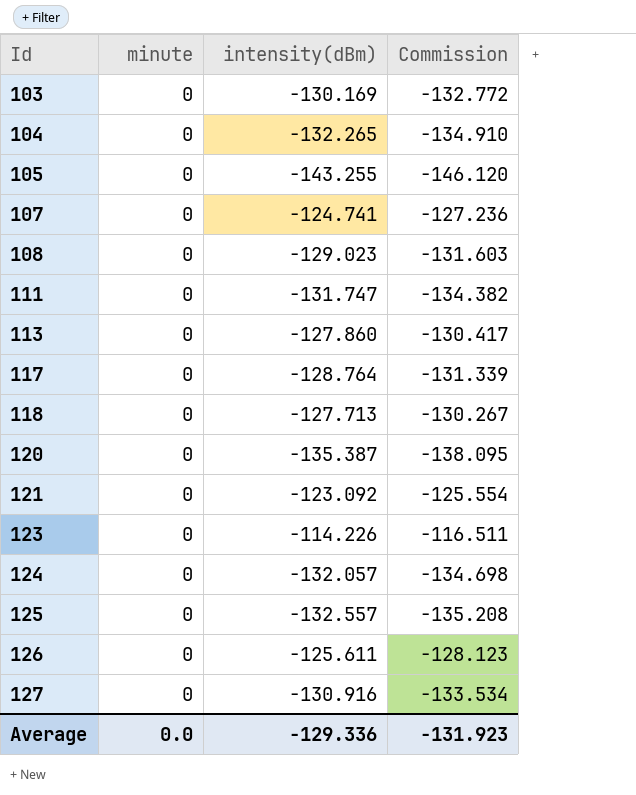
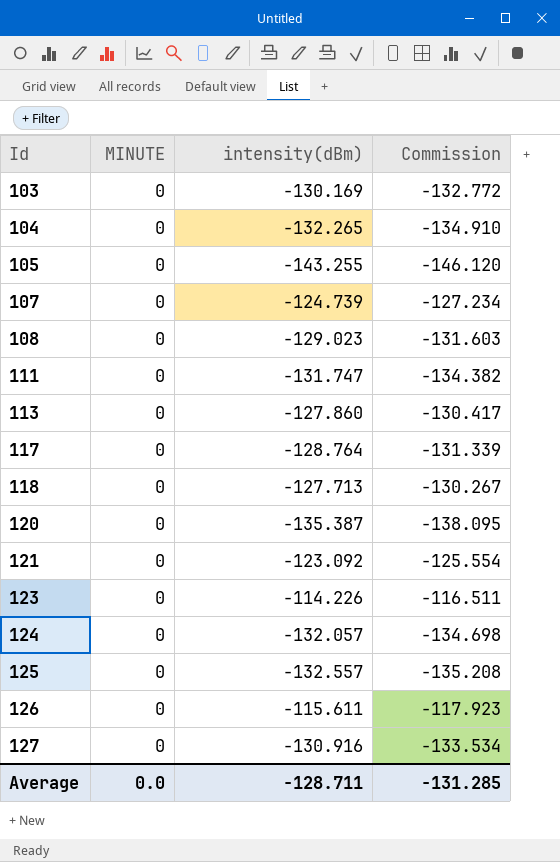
column name: minute -> MINUTE
107 | intensity(dBm): -124.741 -> -124.739
107 | Commission: -127.236 -> -127.234
126 | intensity(dBm): -125.611 -> -115.611
126 | Commission: -128.123 -> -117.923
Average | intensity(dBm): -129.336 -> -128.711
Average | Commission: -131.923 -> -131.285

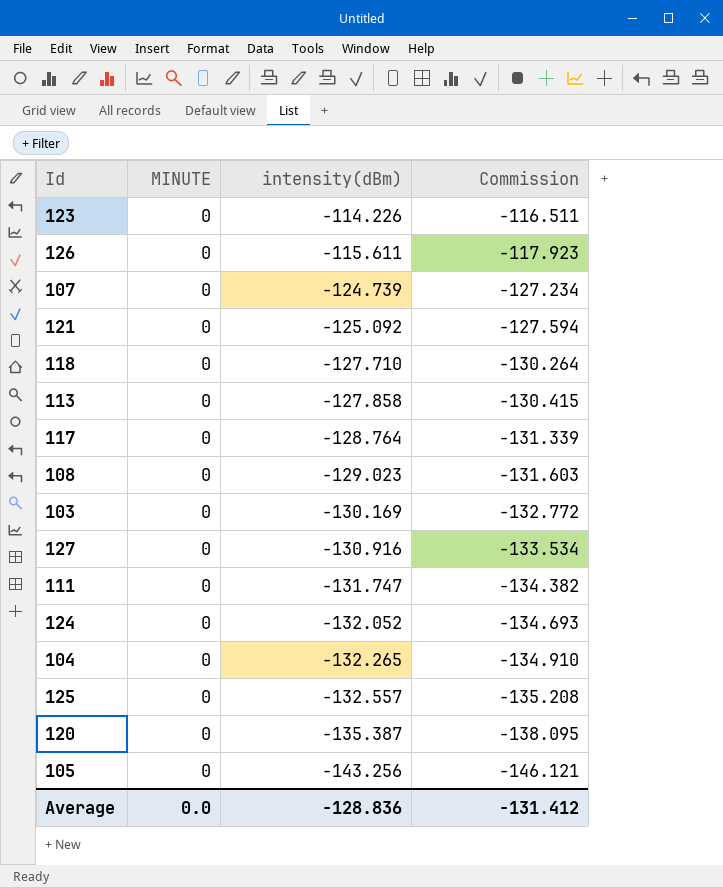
row order: Id ascending -> intensity(dBm) descending
121 | intensity(dBm): -123.092 -> -125.092
121 | Commission: -125.554 -> -127.594
118 | intensity(dBm): -127.713 -> -127.710
118 | Commission: -130.267 -> -130.264
113 | intensity(dBm): -127.860 -> -127.858
113 | Commission: -130.417 -> -130.415
124 | intensity(dBm): -132.057 -> -132.052
124 | Commission: -134.698 -> -134.693
105 | intensity(dBm): -143.255 -> -143.256
105 | Commission: -146.120 -> -146.121
Average | intensity(dBm): -128.711 -> -128.836
Average | Commission: -131.285 -> -131.412

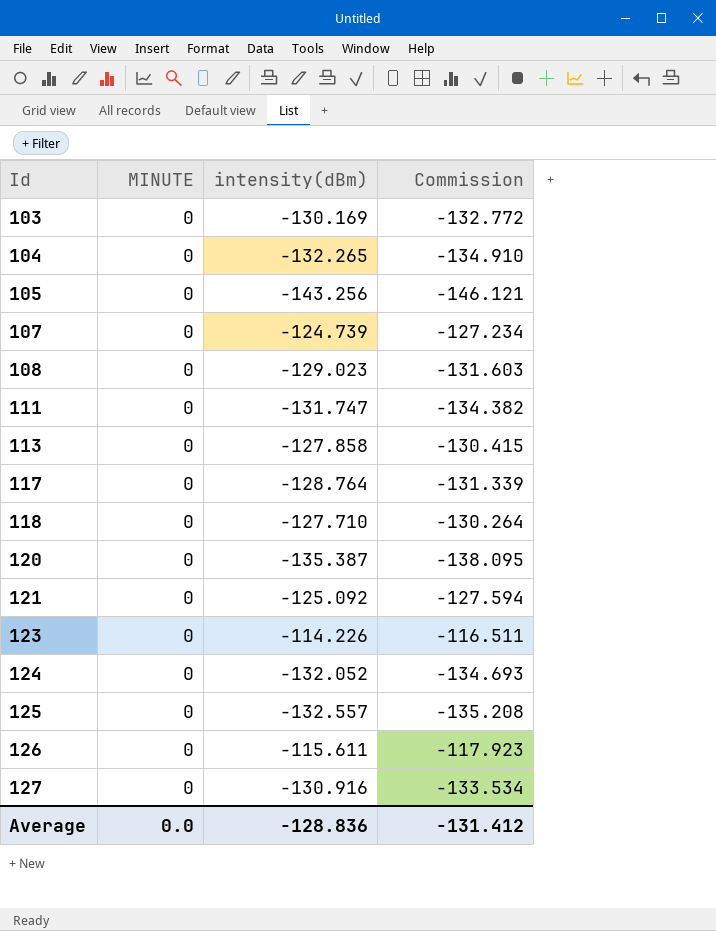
row order: intensity(dBm) descending -> Id ascending

